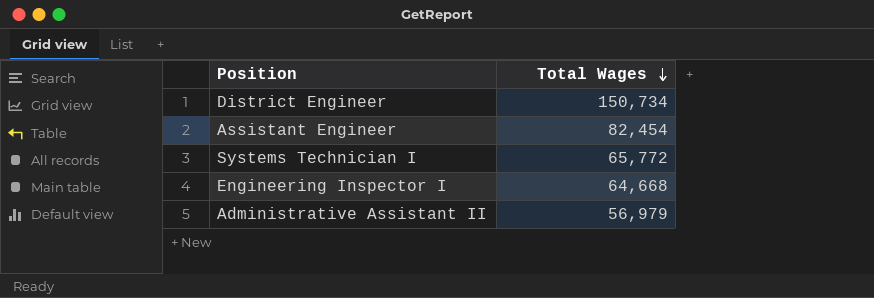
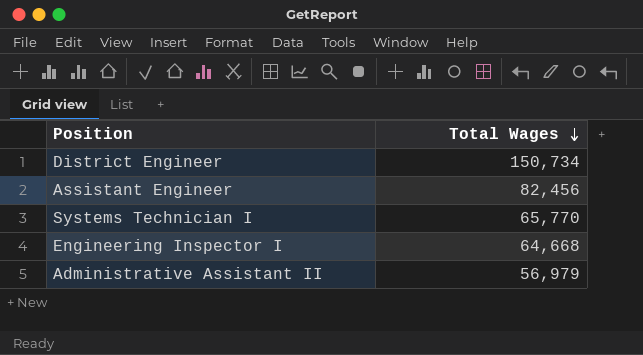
Assistant Engineer | Total Wages: 82,454 -> 82,456
Systems Technician I | Total Wages: 65,772 -> 65,770

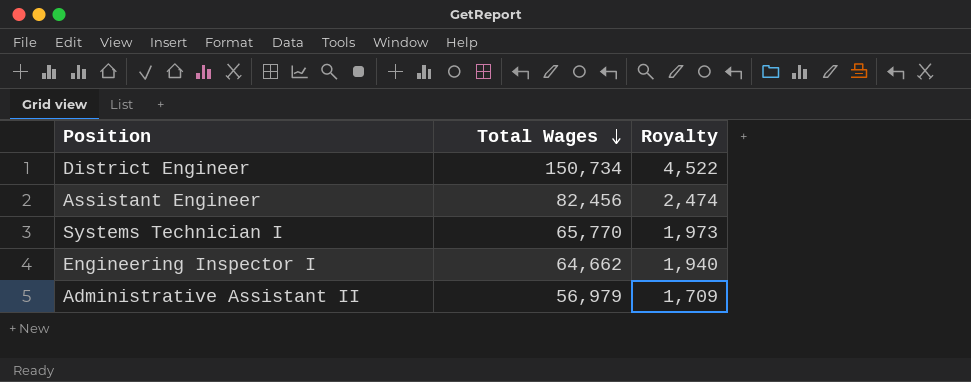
column Royalty | formula: none -> [Total Wages] * 0.03
Engineering Inspector I | Total Wages: 64,668 -> 64,662

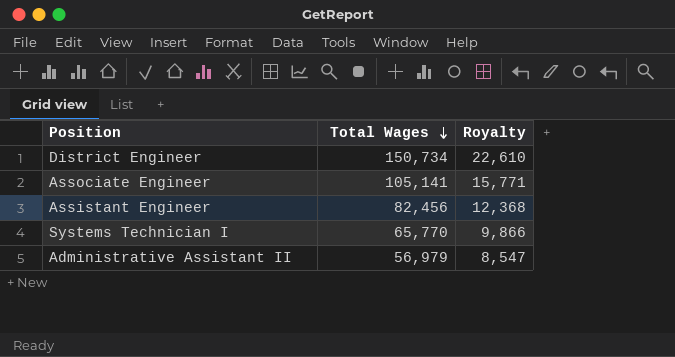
column Royalty | formula: [Total Wages] * 0.03 -> [Total Wages] * 0.15
row Engineering Inspector I: 64,662 | 1,940 -> none
row Associate Engineer: none -> 105,141 | 15,771

